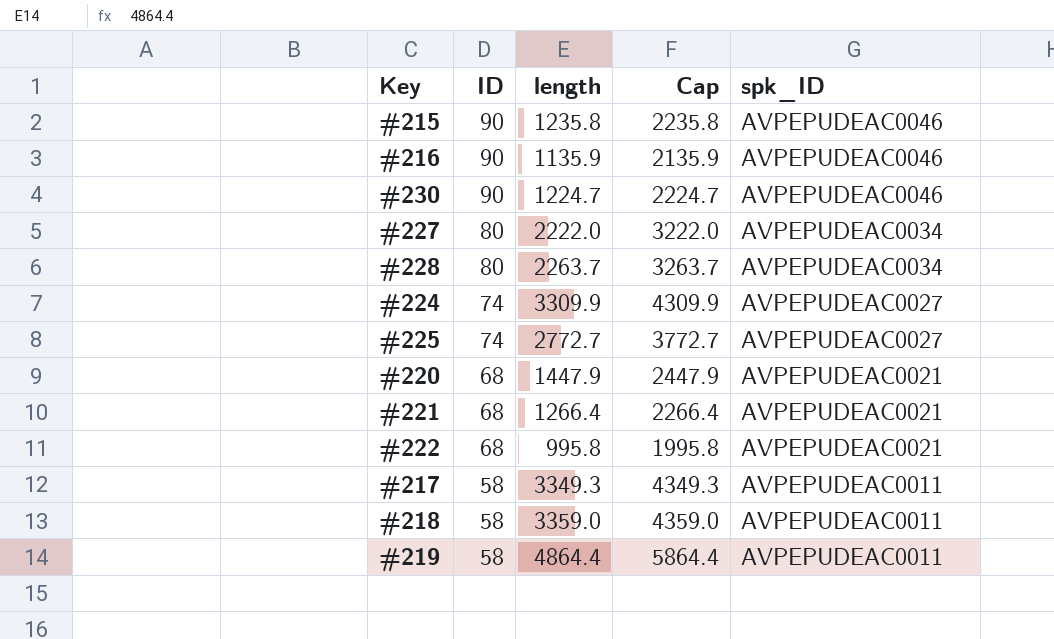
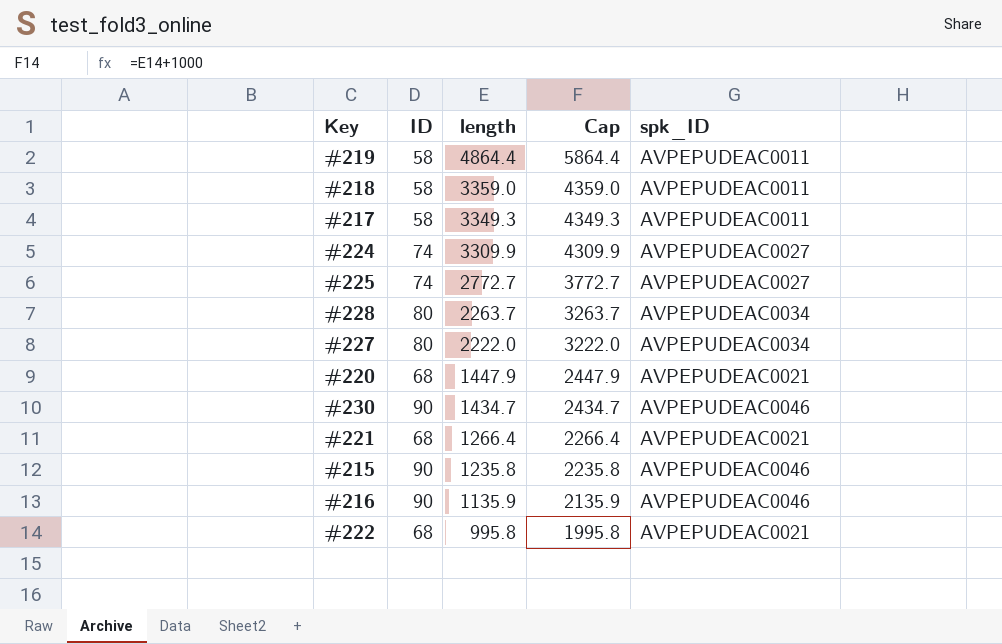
row order: ID descending -> length descending
#230 | length: 1224.7 -> 1434.7
#230 | Cap: 2224.7 -> 2434.7

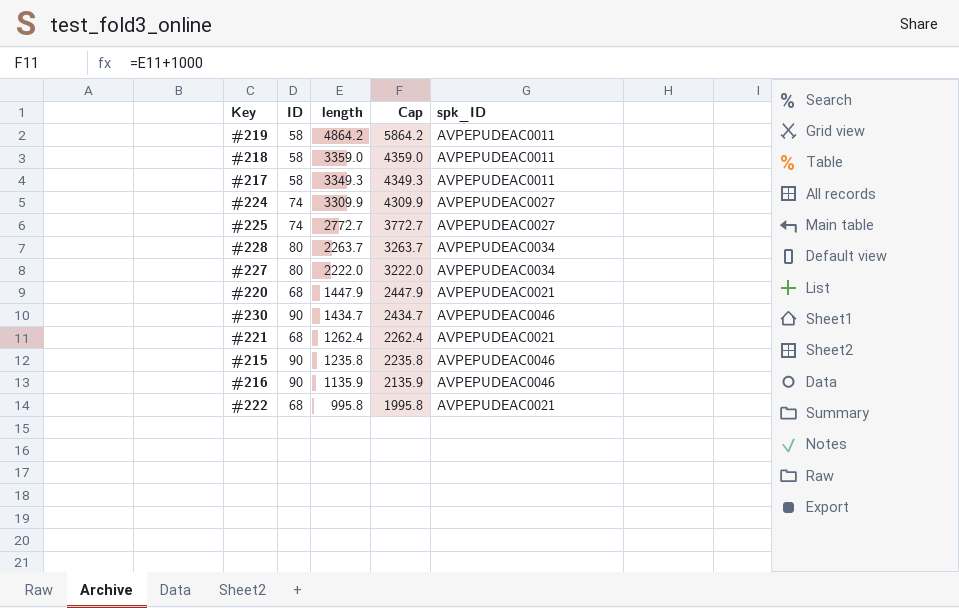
#219 | length: 4864.4 -> 4864.2
#219 | Cap: 5864.4 -> 5864.2
#221 | length: 1266.4 -> 1262.4
#221 | Cap: 2266.4 -> 2262.4

